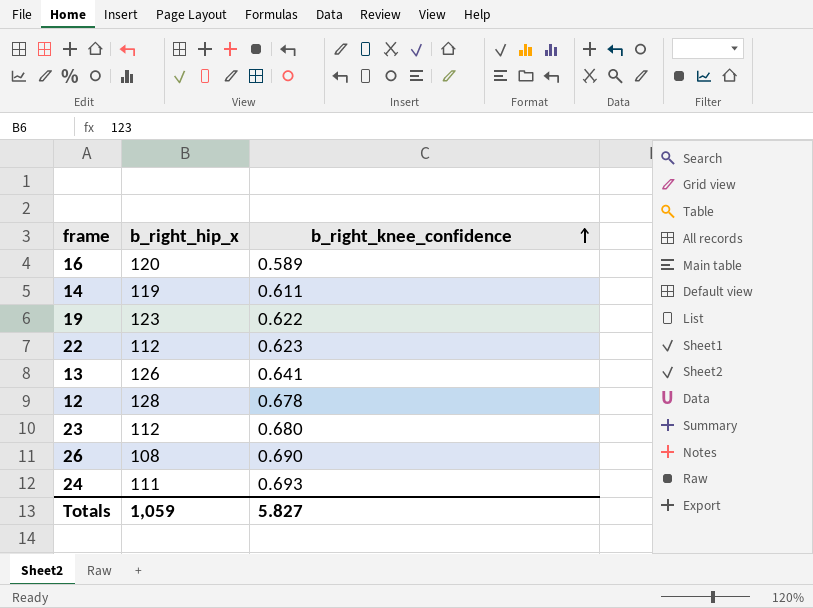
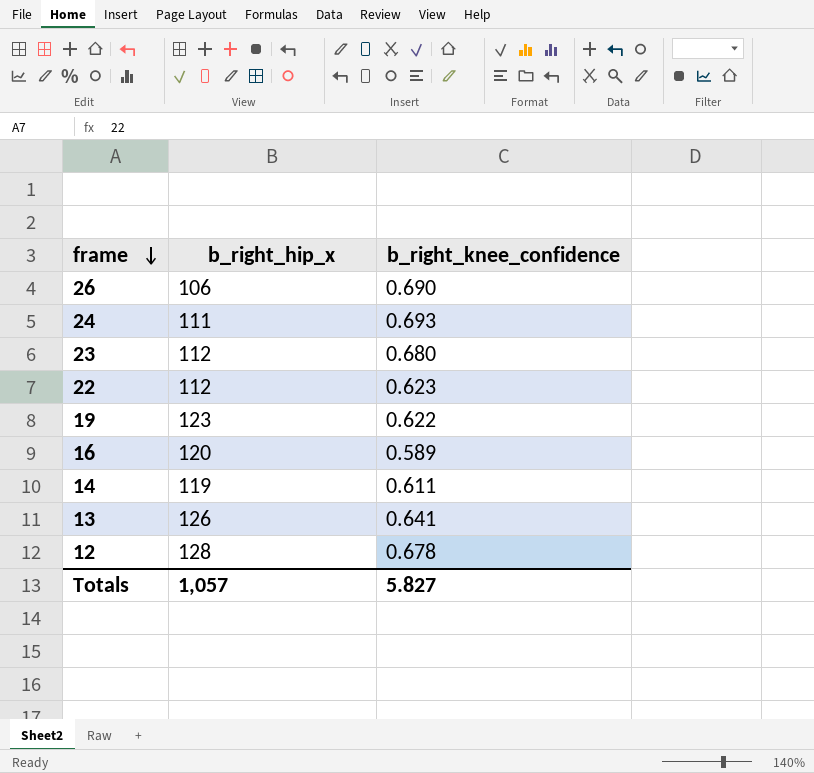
row order: b_right_knee_confidence ascending -> frame descending
26 | b_right_hip_x: 108 -> 106
Totals | b_right_hip_x: 1,059 -> 1,057

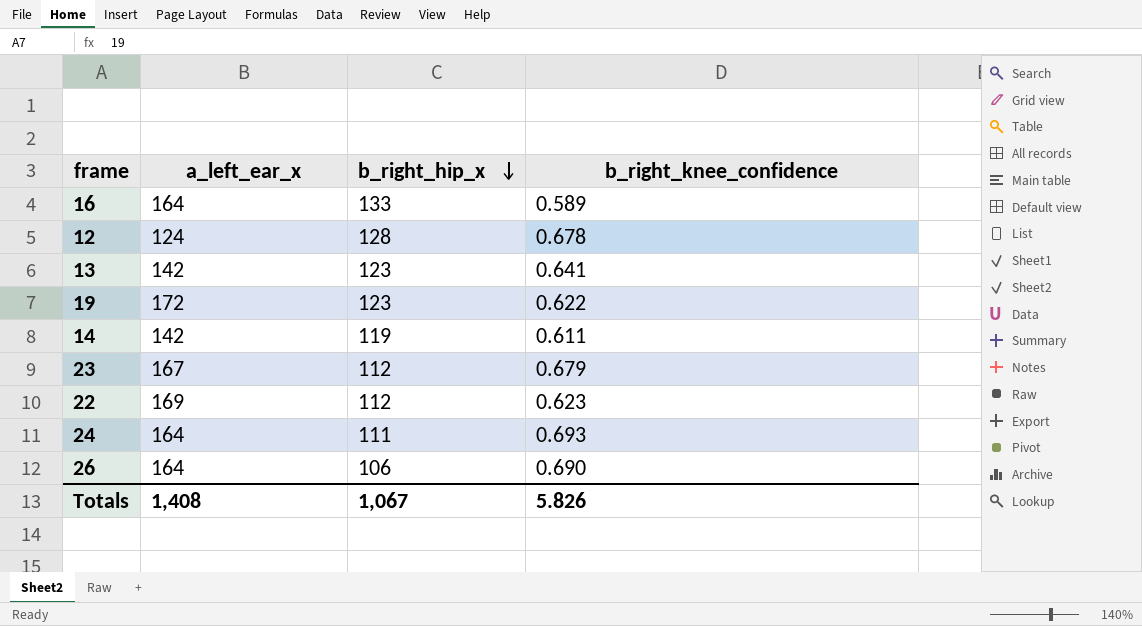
row order: frame descending -> b_right_hip_x descending
column a_left_ear_x | position: none -> 2
16 | b_right_hip_x: 120 -> 133
13 | b_right_hip_x: 126 -> 123
23 | b_right_knee_confidence: 0.680 -> 0.679
Totals | b_right_hip_x: 1,057 -> 1,067
Totals | b_right_knee_confidence: 5.827 -> 5.826

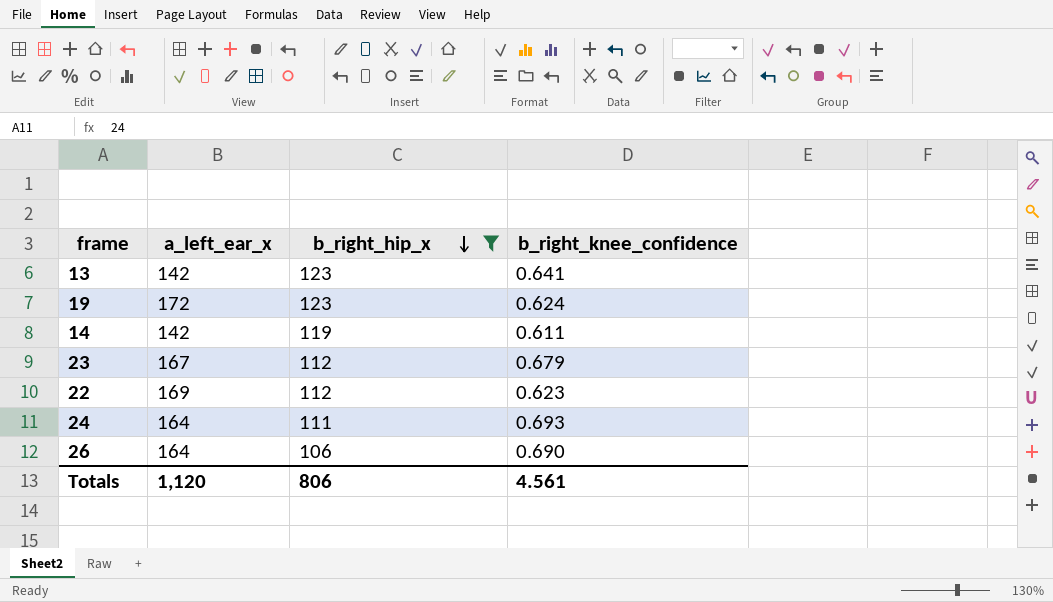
filter: none -> b_right_hip_x <= 123
19 | b_right_knee_confidence: 0.622 -> 0.624
Totals | a_left_ear_x: 1,408 -> 1,120
Totals | b_right_hip_x: 1,067 -> 806
Totals | b_right_knee_confidence: 5.826 -> 4.561

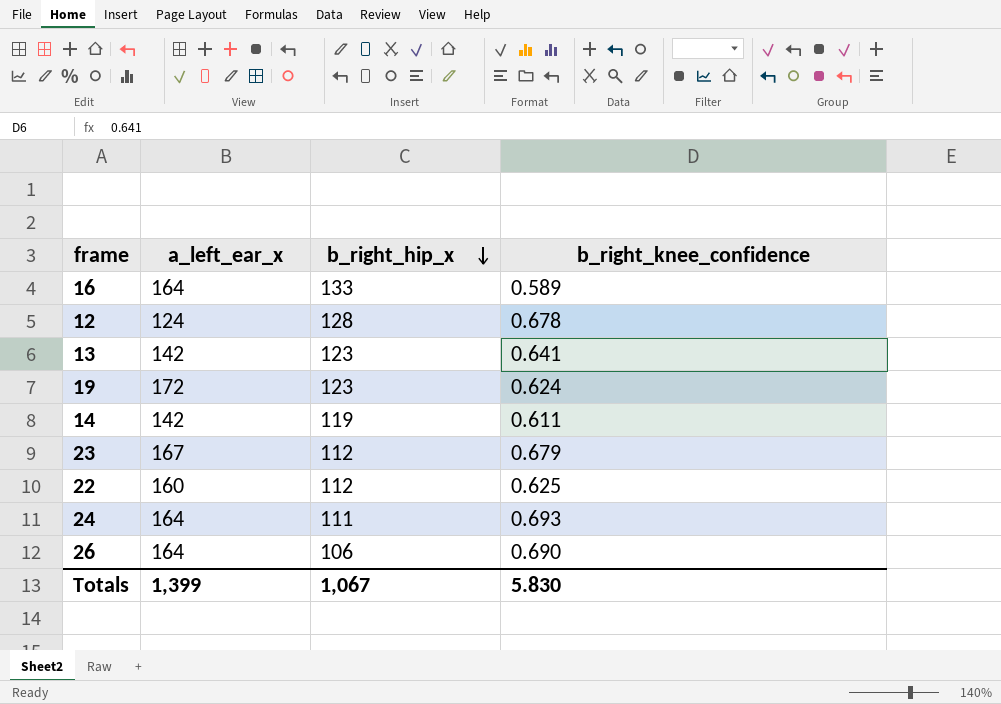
filter: b_right_hip_x <= 123 -> none
22 | a_left_ear_x: 169 -> 160
22 | b_right_knee_confidence: 0.623 -> 0.625
Totals | a_left_ear_x: 1,120 -> 1,399
Totals | b_right_hip_x: 806 -> 1,067
Totals | b_right_knee_confidence: 4.561 -> 5.830

